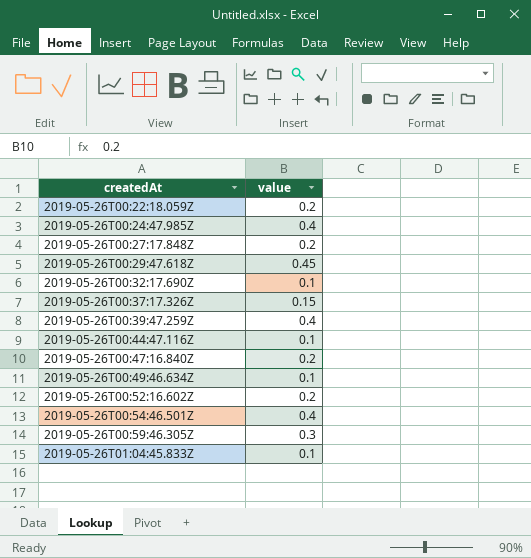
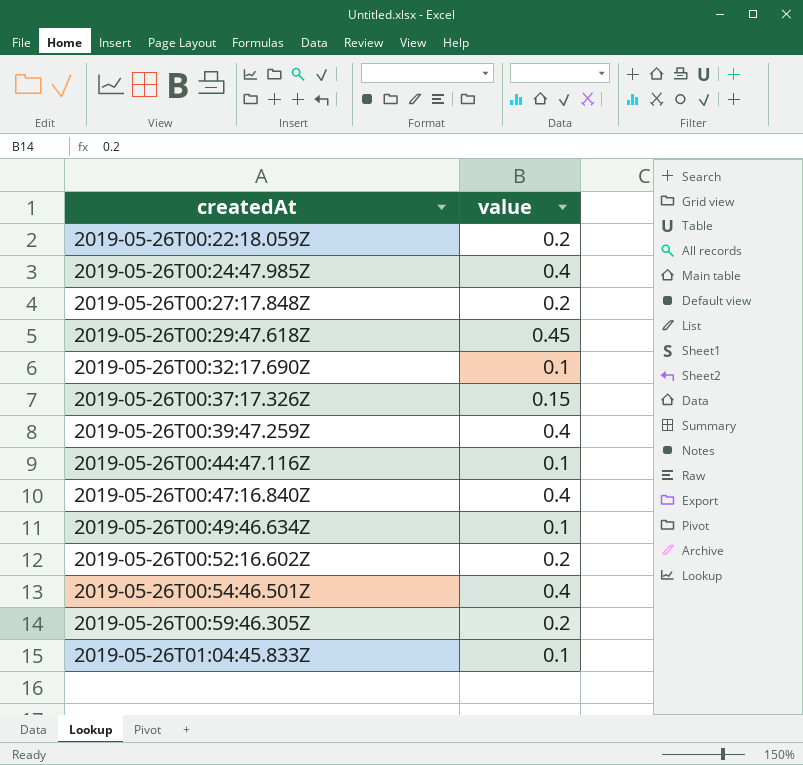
2019-05-26T00:47:16.840Z | value: 0.2 -> 0.4
2019-05-26T00:59:46.305Z | value: 0.3 -> 0.2

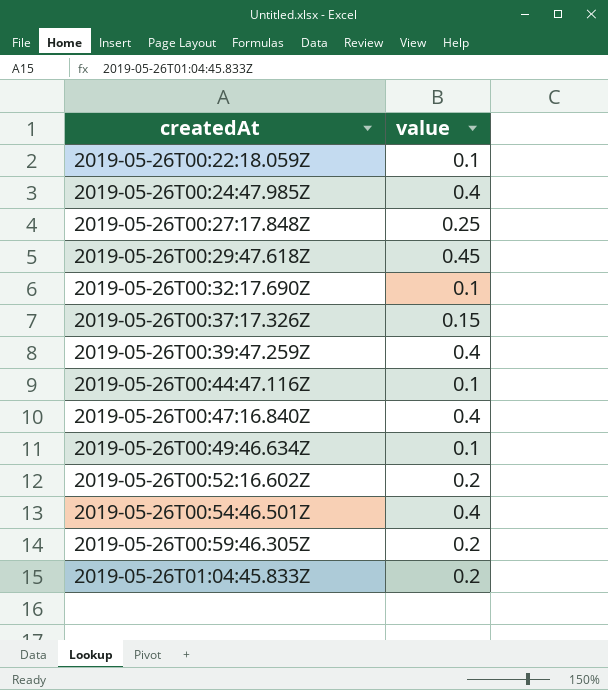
2019-05-26T00:22:18.059Z | value: 0.2 -> 0.1
2019-05-26T00:27:17.848Z | value: 0.2 -> 0.25
2019-05-26T01:04:45.833Z | value: 0.1 -> 0.2

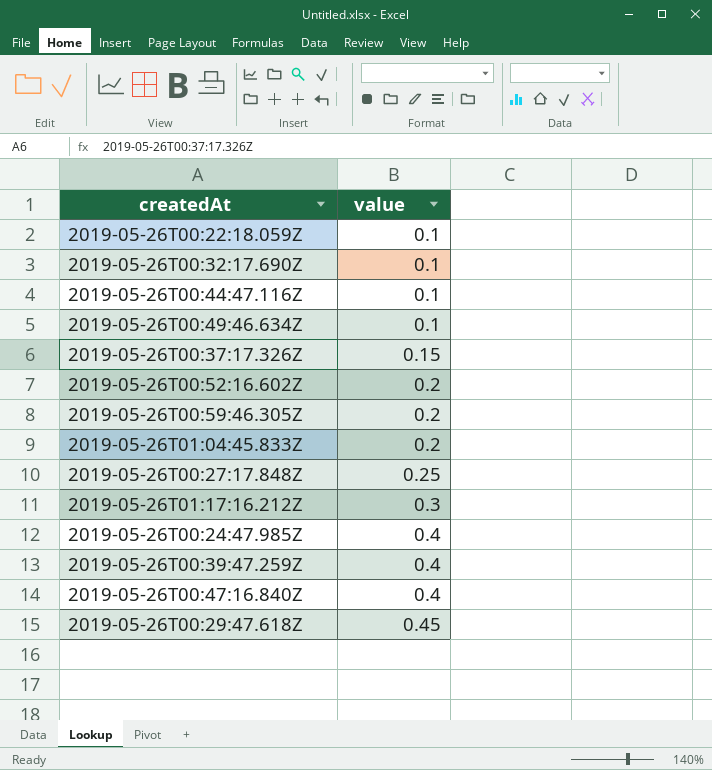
row order: createdAt ascending -> value ascending
row 2019-05-26T00:54:46.501Z: 0.4 -> none
row 2019-05-26T01:17:16.212Z: none -> 0.3

